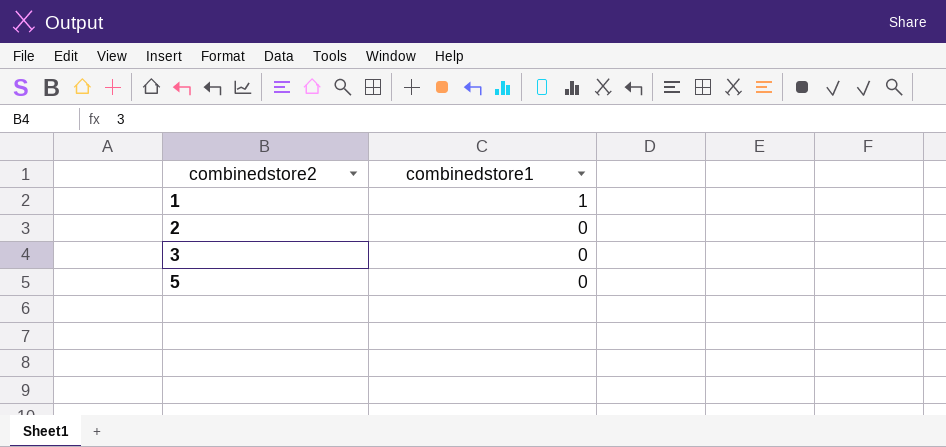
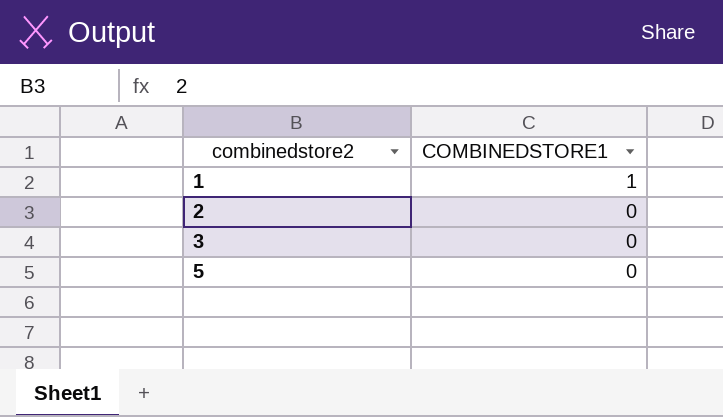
column name: combinedstore1 -> COMBINEDSTORE1

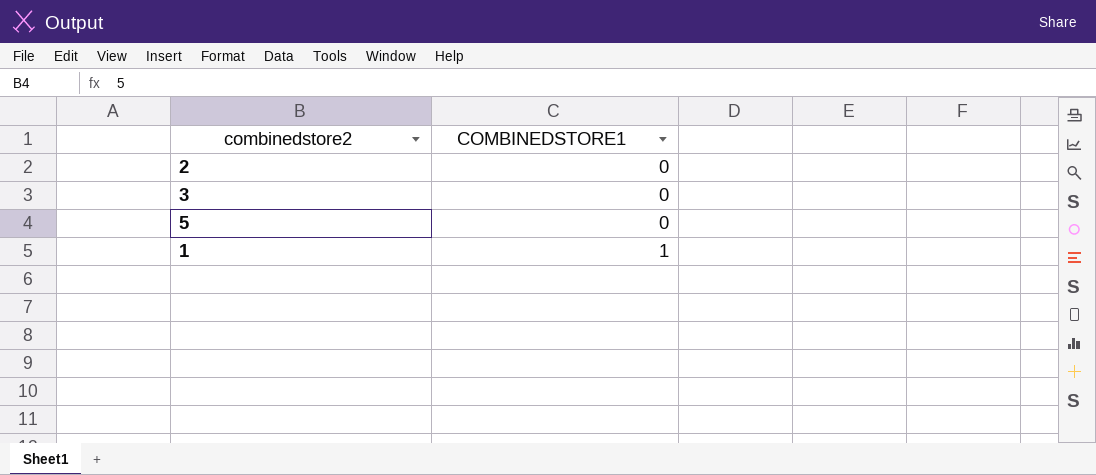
row order: combinedstore2 ascending -> COMBINEDSTORE1 ascending

